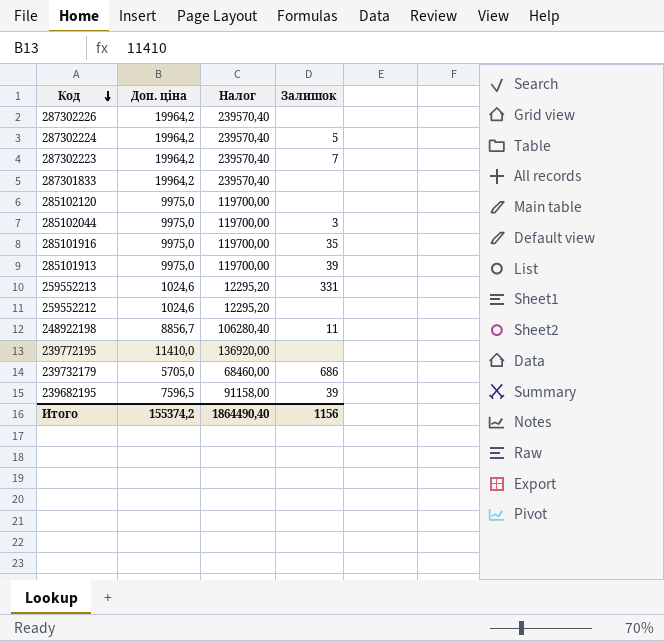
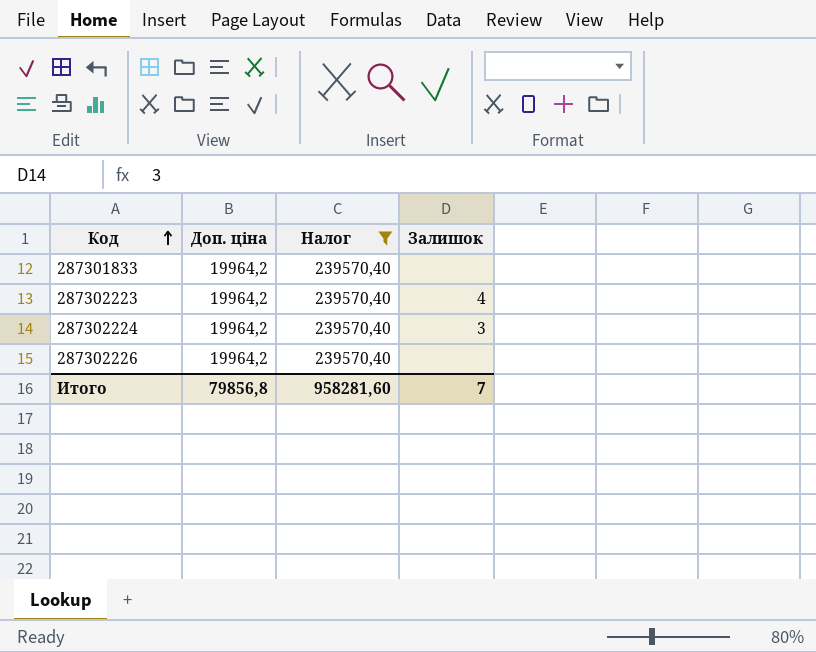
filter: none -> Налог = 239570,40
row order: Код descending -> Код ascending
287302223 | Залишок: 7 -> 4
287302224 | Залишок: 5 -> 3
Итого | Доп. ціна: 155374,2 -> 79856,8
Итого | Налог: 1864490,40 -> 958281,60
Итого | Залишок: 1156 -> 7

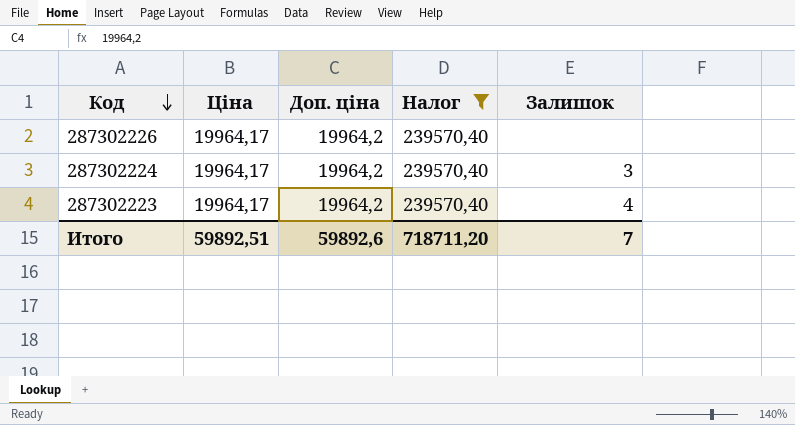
row order: Код ascending -> Код descending
column Ціна | position: none -> 2
row 287301833: 19964,2 | 239570,40 | none -> none
Итого | Доп. ціна: 79856,8 -> 59892,6
Итого | Налог: 958281,60 -> 718711,20

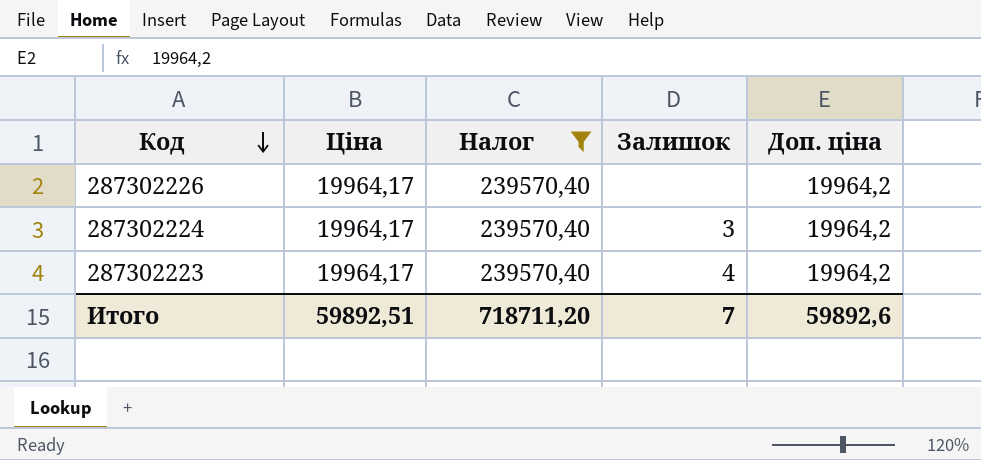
column Доп. ціна | position: 3 -> 5

